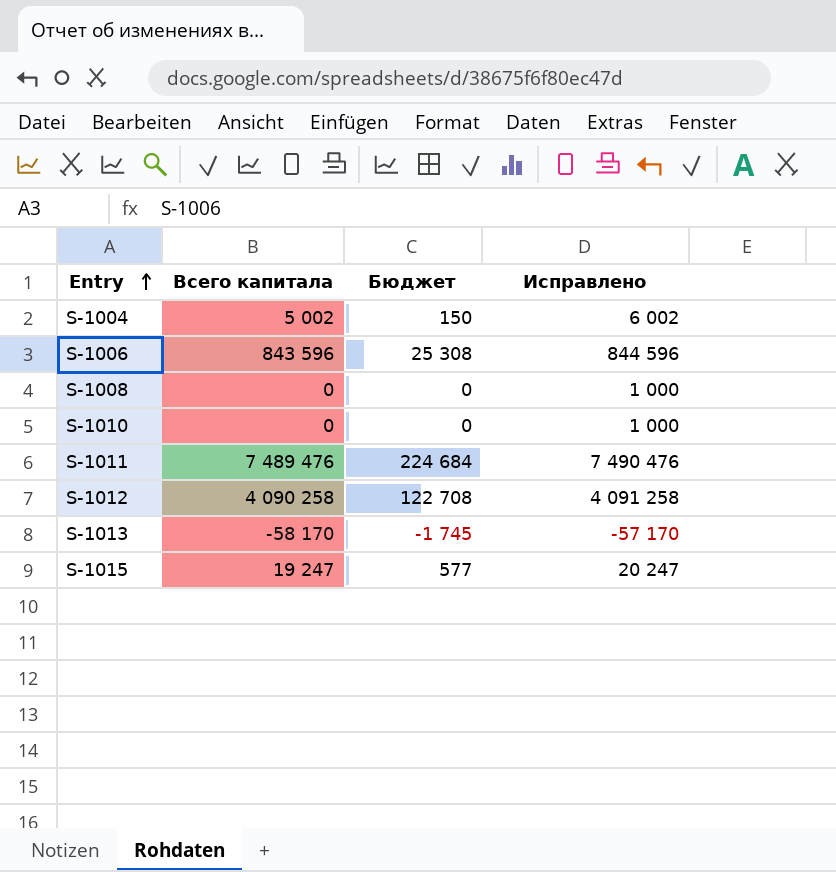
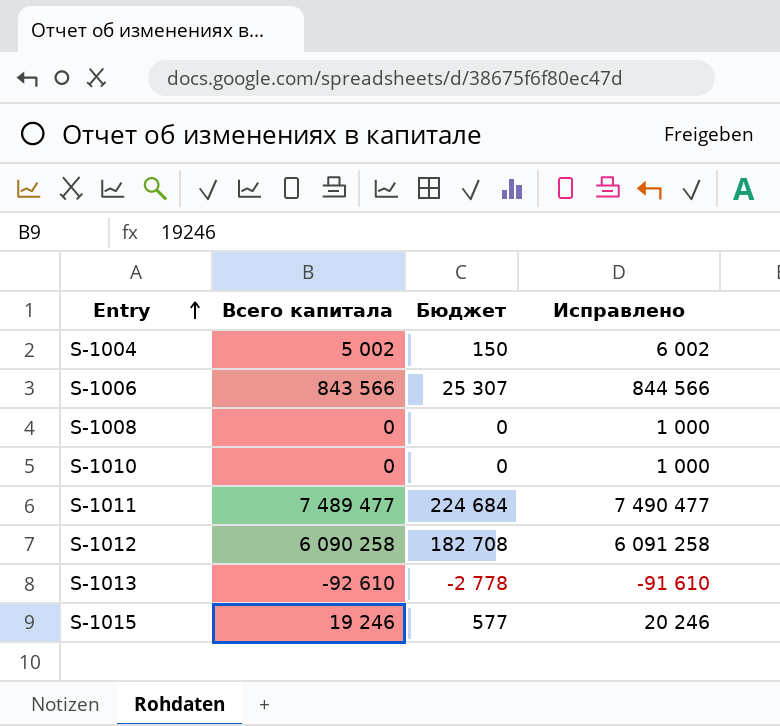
S-1006 | Всего капитала: 843 596 -> 843 566
S-1006 | Бюджет: 25 308 -> 25 307
S-1006 | Исправлено: 844 596 -> 844 566
S-1011 | Всего капитала: 7 489 476 -> 7 489 477
S-1011 | Исправлено: 7 490 476 -> 7 490 477
S-1012 | Всего капитала: 4 090 258 -> 6 090 258
S-1012 | Бюджет: 122 708 -> 182 708
S-1012 | Исправлено: 4 091 258 -> 6 091 258
S-1013 | Всего капитала: -58 170 -> -92 610
S-1013 | Бюджет: -1 745 -> -2 778
S-1013 | Исправлено: -57 170 -> -91 610
S-1015 | Всего капитала: 19 247 -> 19 246
S-1015 | Исправлено: 20 247 -> 20 246

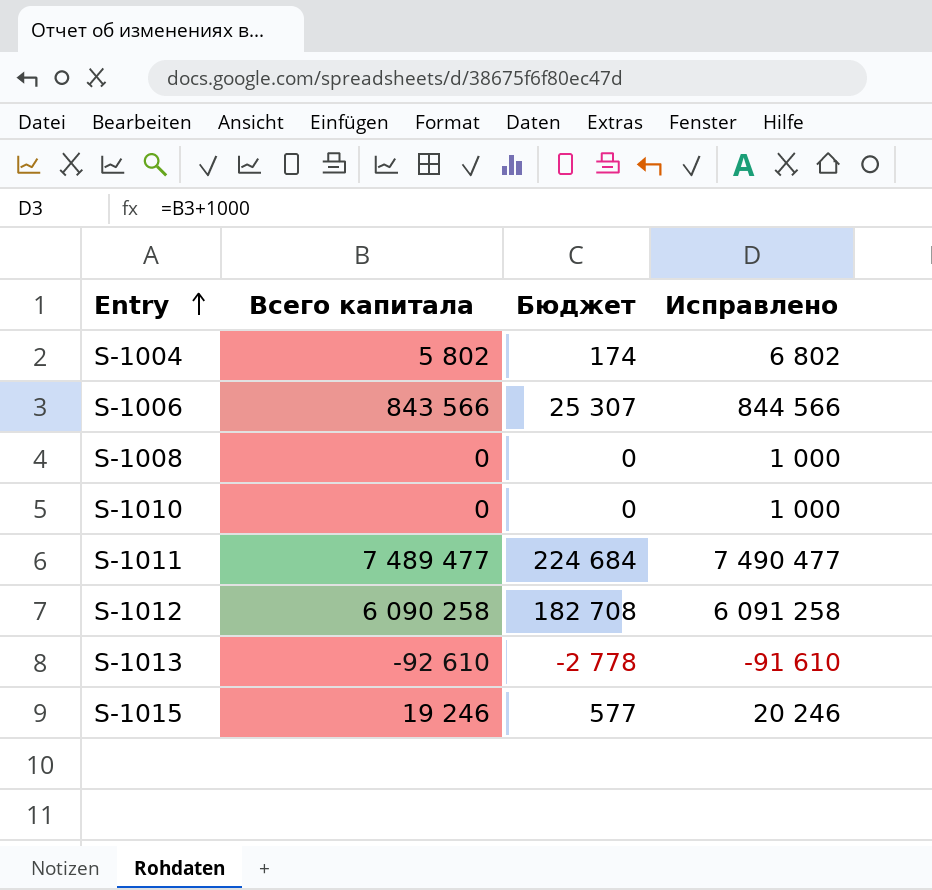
S-1004 | Всего капитала: 5 002 -> 5 802
S-1004 | Бюджет: 150 -> 174
S-1004 | Исправлено: 6 002 -> 6 802

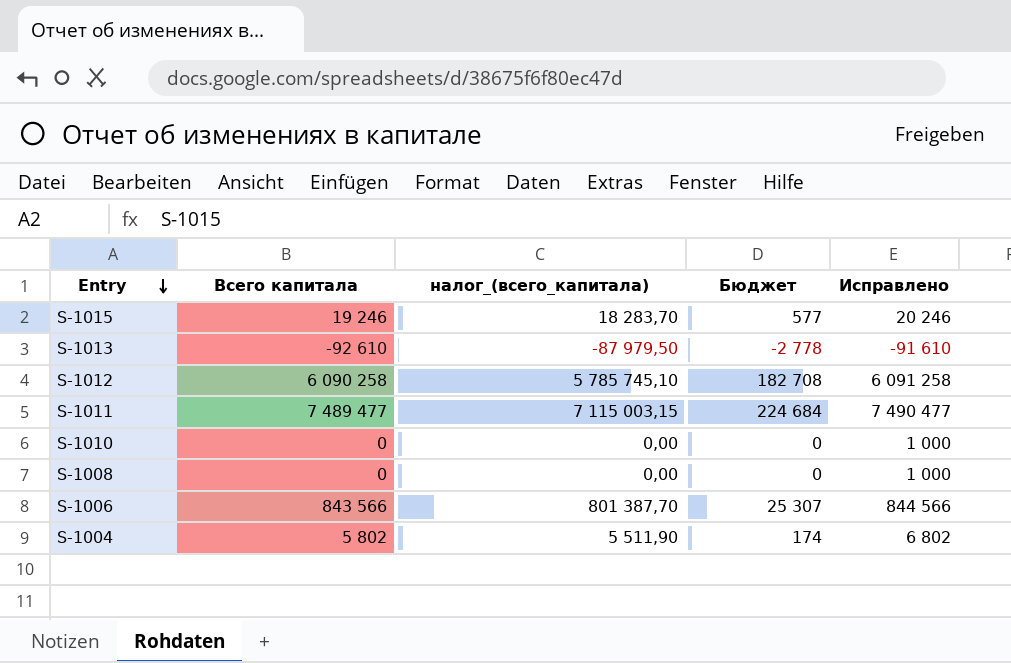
row order: Entry ascending -> Entry descending
column налог_(всего_капитала) | formula: none -> [Всего капитала] * 0,95

